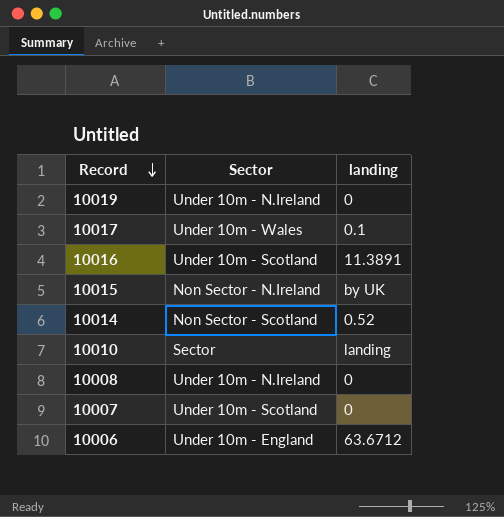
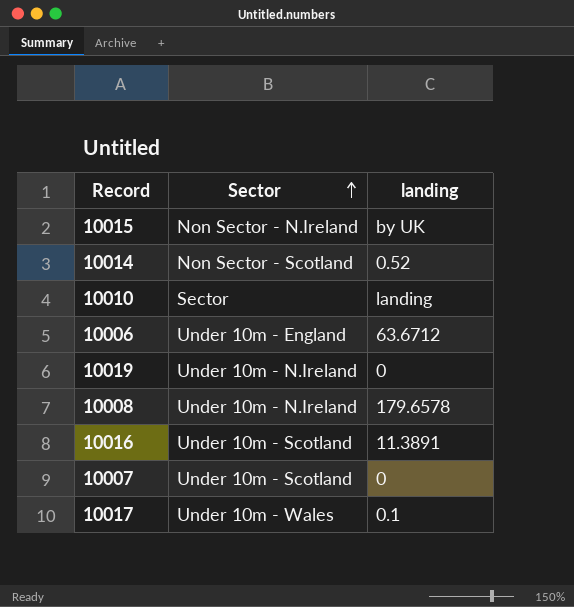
row order: Record descending -> Sector ascending
10008 | landing: 0 -> 179.6578

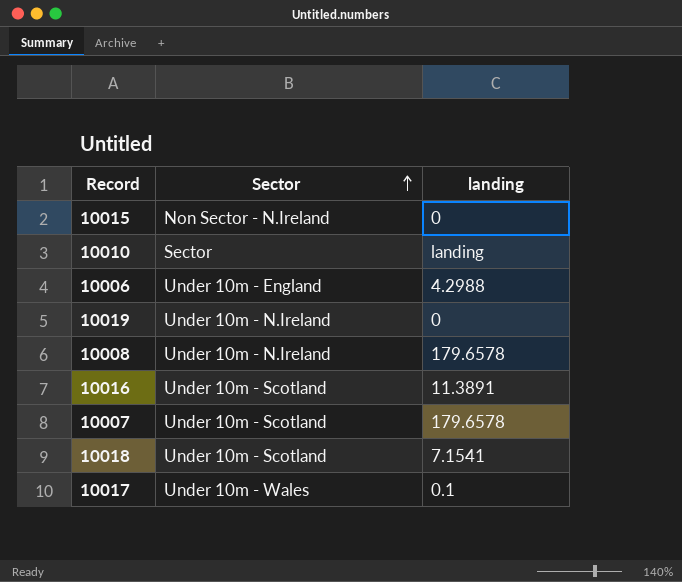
row 10014: Non Sector - Scotland | 0.52 -> none
10015 | landing: by UK -> 0
10006 | landing: 63.6712 -> 4.2988
10007 | landing: 0 -> 179.6578
row 10018: none -> Under 10m - Scotland | 7.1541

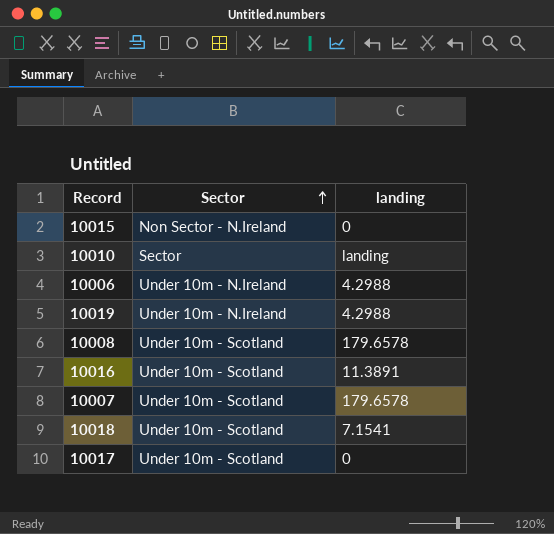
10006 | Sector: Under 10m - England -> Under 10m - N.Ireland
10019 | landing: 0 -> 4.2988
10008 | Sector: Under 10m - N.Ireland -> Under 10m - Scotland
10017 | Sector: Under 10m - Wales -> Under 10m - Scotland
10017 | landing: 0.1 -> 0

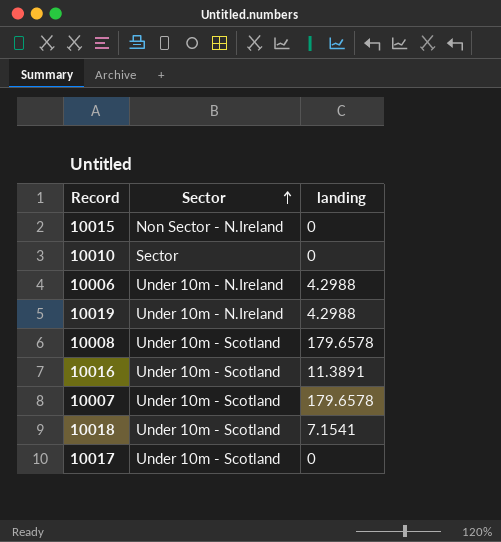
10010 | landing: landing -> 0

